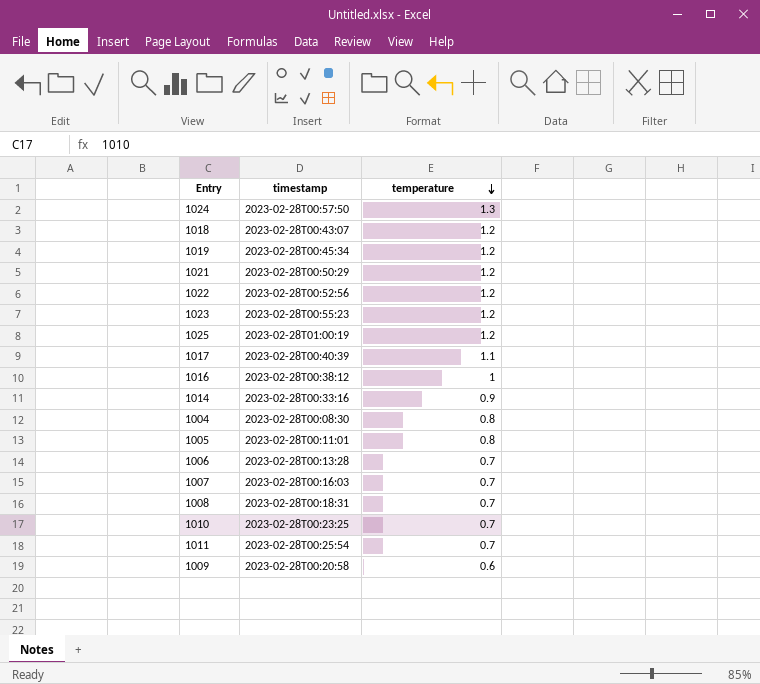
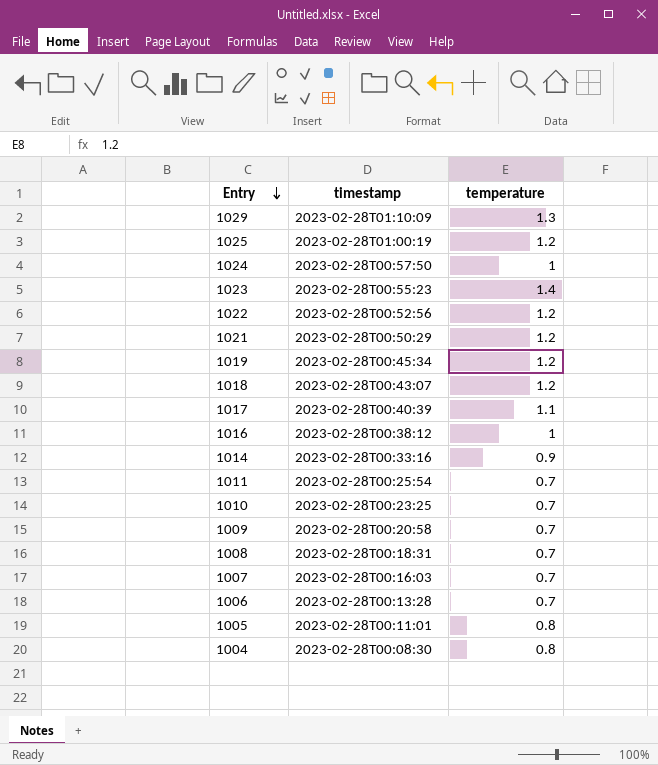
row order: temperature descending -> Entry descending
row 1029: none -> 2023-02-28T01:10:09 | 1.3
1024 | temperature: 1.3 -> 1
1023 | temperature: 1.2 -> 1.4
1009 | temperature: 0.6 -> 0.7

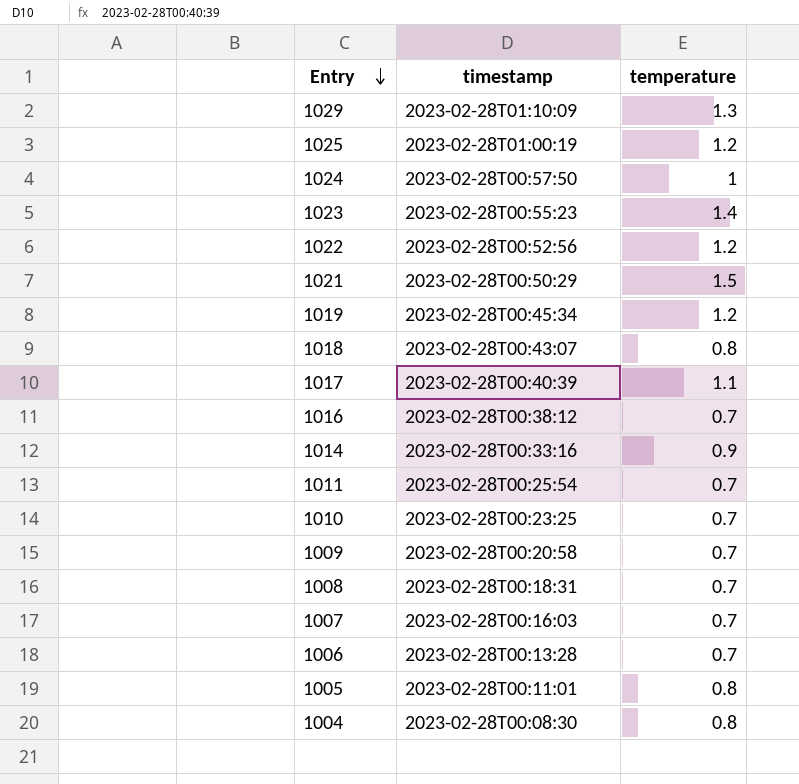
1021 | temperature: 1.2 -> 1.5
1018 | temperature: 1.2 -> 0.8
1016 | temperature: 1 -> 0.7

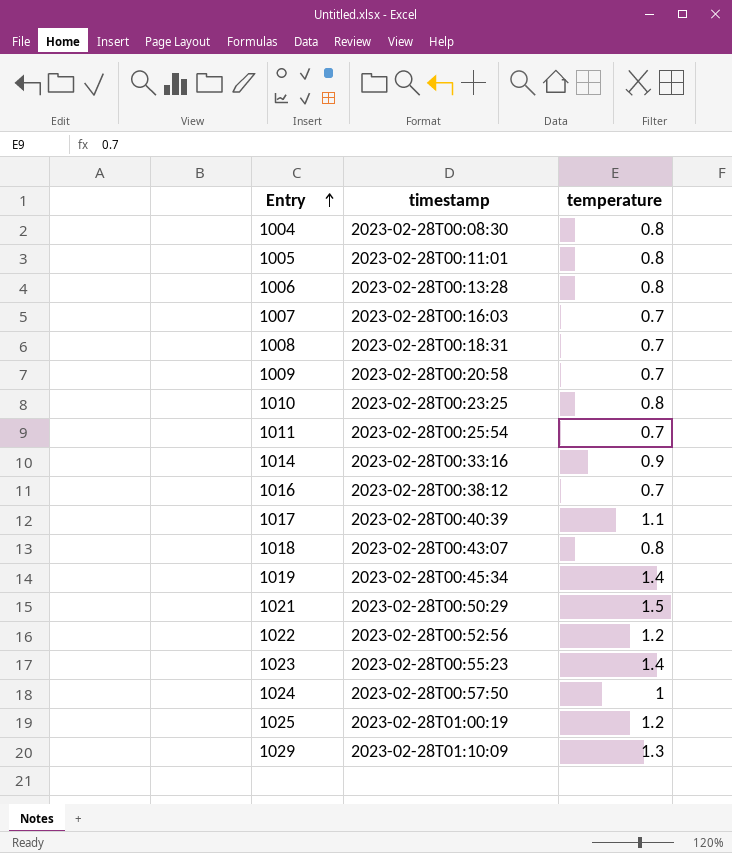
row order: Entry descending -> Entry ascending
1006 | temperature: 0.7 -> 0.8
1010 | temperature: 0.7 -> 0.8
1019 | temperature: 1.2 -> 1.4

